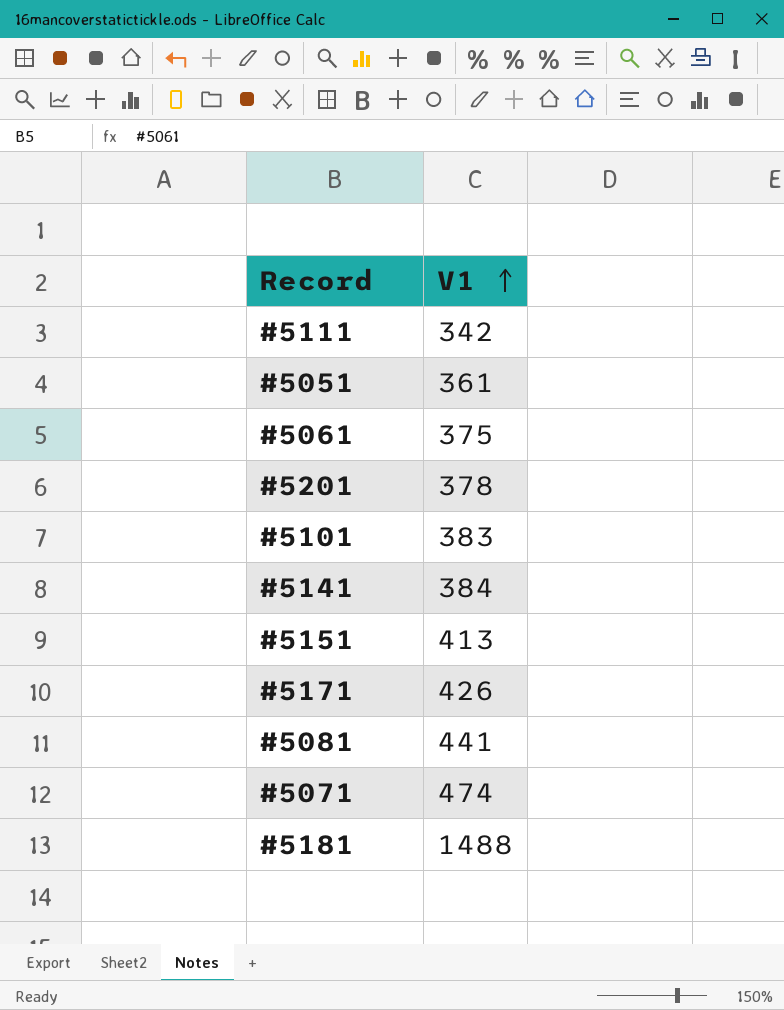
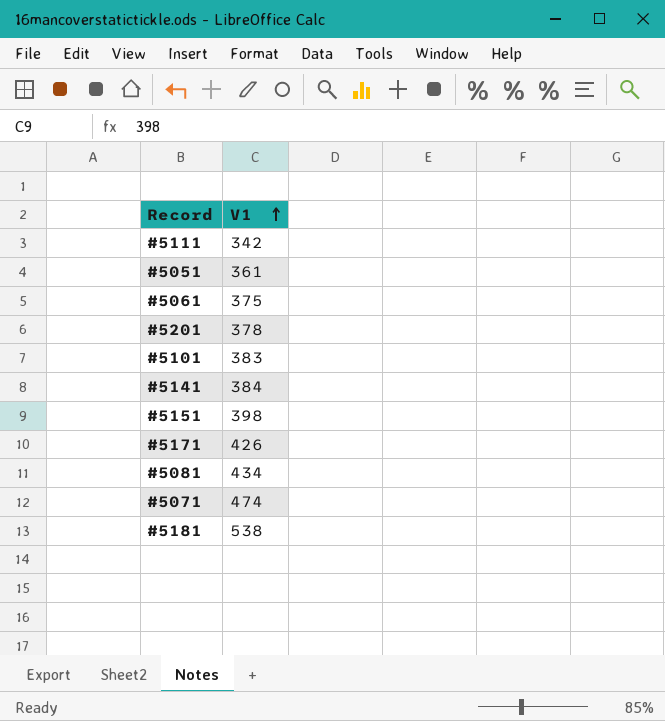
#5151 | V1: 413 -> 398
#5081 | V1: 441 -> 434
#5181 | V1: 1488 -> 538

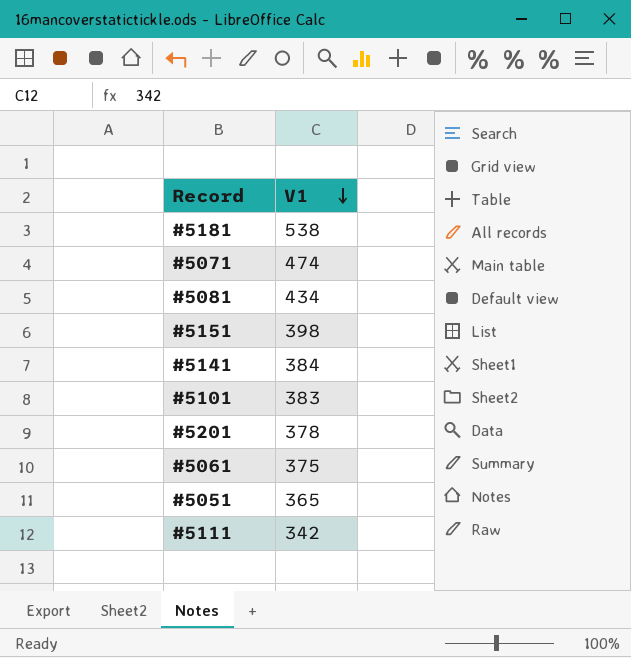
row order: V1 ascending -> V1 descending
row #5171: 426 -> none
#5051 | V1: 361 -> 365

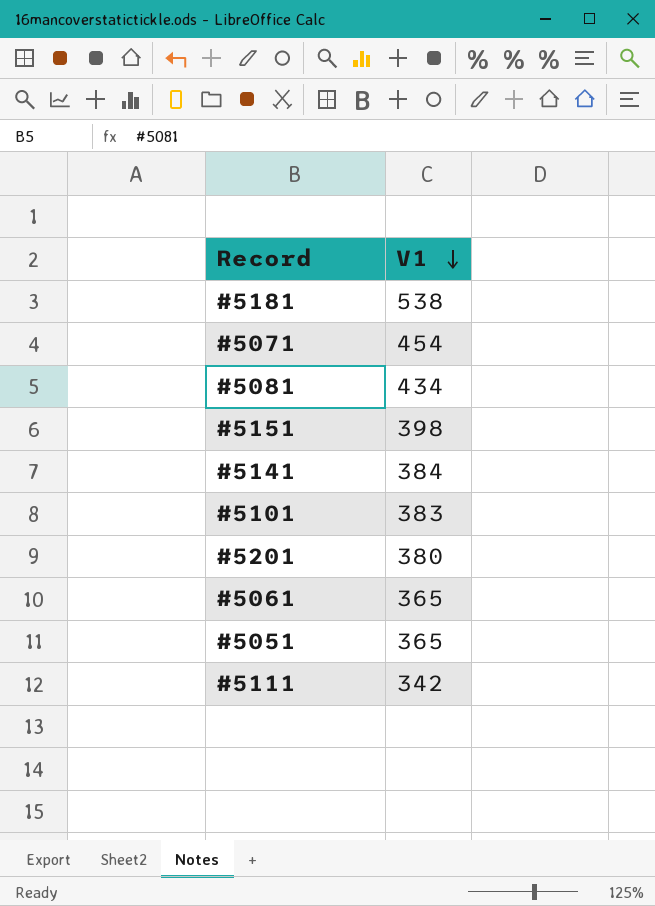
#5071 | V1: 474 -> 454
#5201 | V1: 378 -> 380
#5061 | V1: 375 -> 365

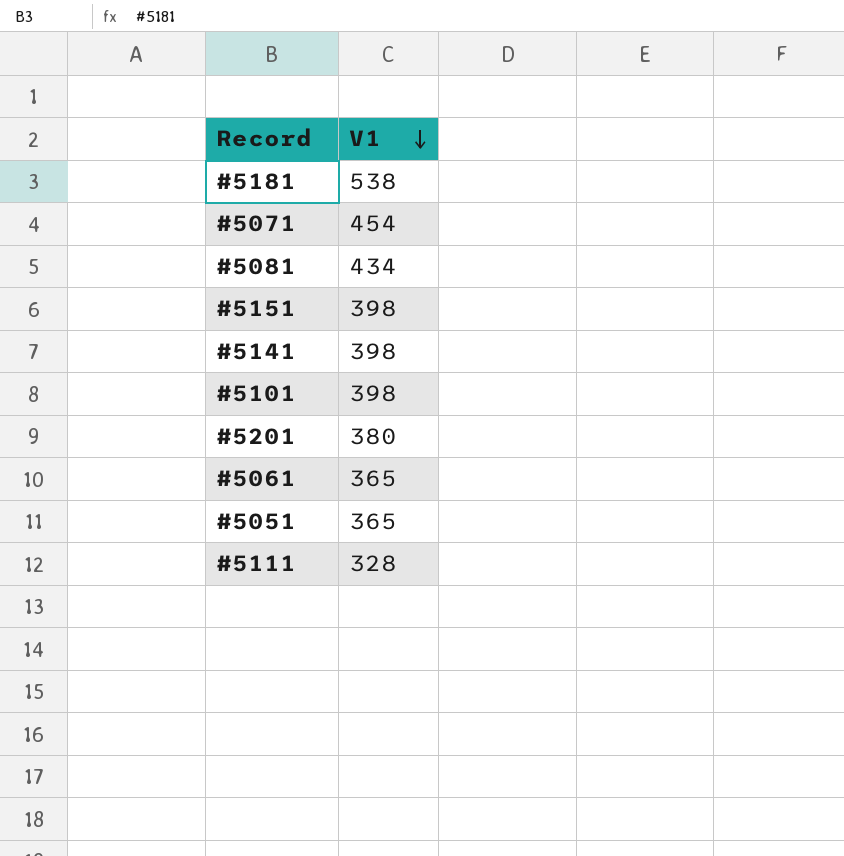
#5141 | V1: 384 -> 398
#5101 | V1: 383 -> 398
#5111 | V1: 342 -> 328

